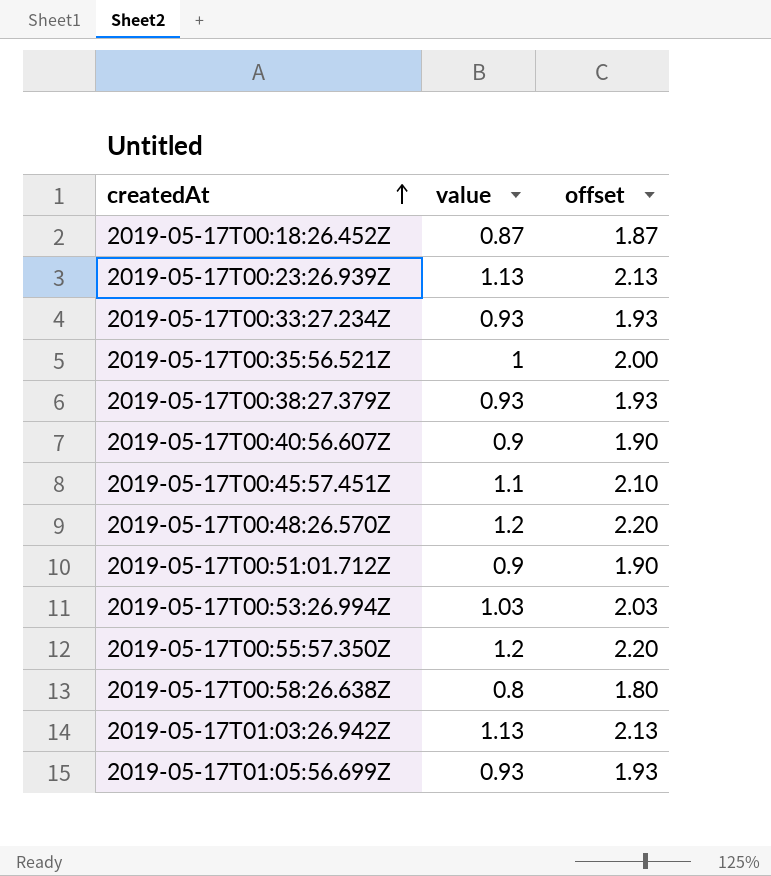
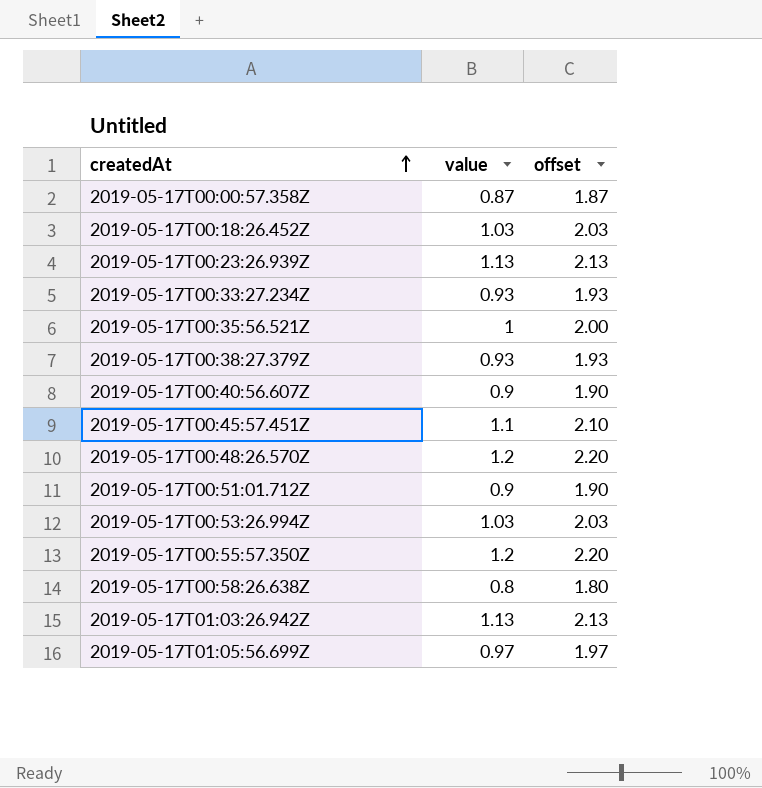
row 2019-05-17T00:00:57.358Z: none -> 0.87 | 1.87
2019-05-17T00:18:26.452Z | value: 0.87 -> 1.03
2019-05-17T00:18:26.452Z | offset: 1.87 -> 2.03
2019-05-17T01:05:56.699Z | value: 0.93 -> 0.97
2019-05-17T01:05:56.699Z | offset: 1.93 -> 1.97

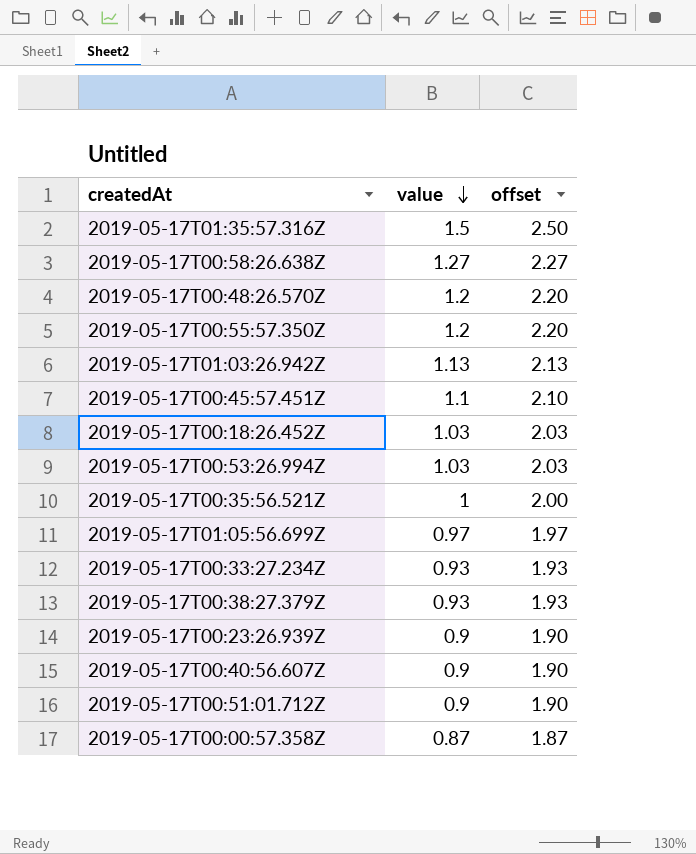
row order: createdAt ascending -> value descending
row 2019-05-17T01:35:57.316Z: none -> 1.5 | 2.50
2019-05-17T00:58:26.638Z | value: 0.8 -> 1.27
2019-05-17T00:58:26.638Z | offset: 1.80 -> 2.27
2019-05-17T00:23:26.939Z | value: 1.13 -> 0.9
2019-05-17T00:23:26.939Z | offset: 2.13 -> 1.90

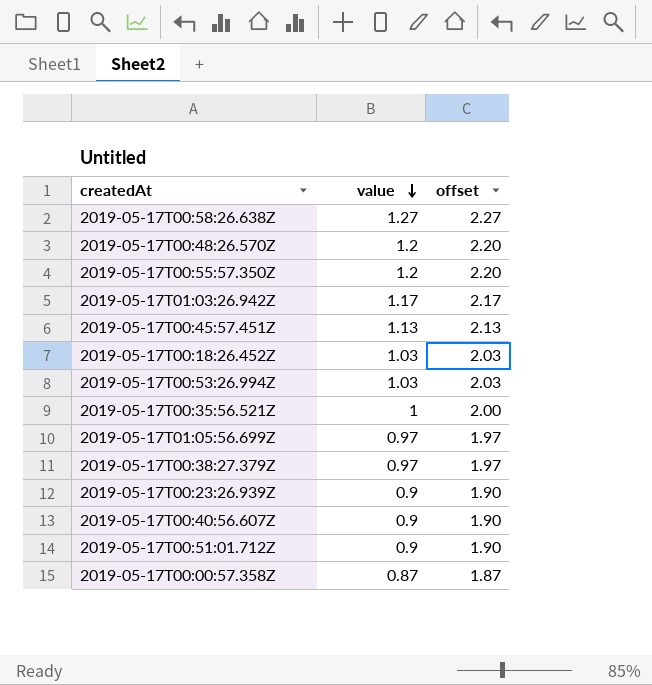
row 2019-05-17T01:35:57.316Z: 1.5 | 2.50 -> none
row 2019-05-17T00:33:27.234Z: 0.93 | 1.93 -> none
2019-05-17T01:03:26.942Z | value: 1.13 -> 1.17
2019-05-17T01:03:26.942Z | offset: 2.13 -> 2.17
2019-05-17T00:45:57.451Z | value: 1.1 -> 1.13
2019-05-17T00:45:57.451Z | offset: 2.10 -> 2.13
2019-05-17T00:38:27.379Z | value: 0.93 -> 0.97
2019-05-17T00:38:27.379Z | offset: 1.93 -> 1.97

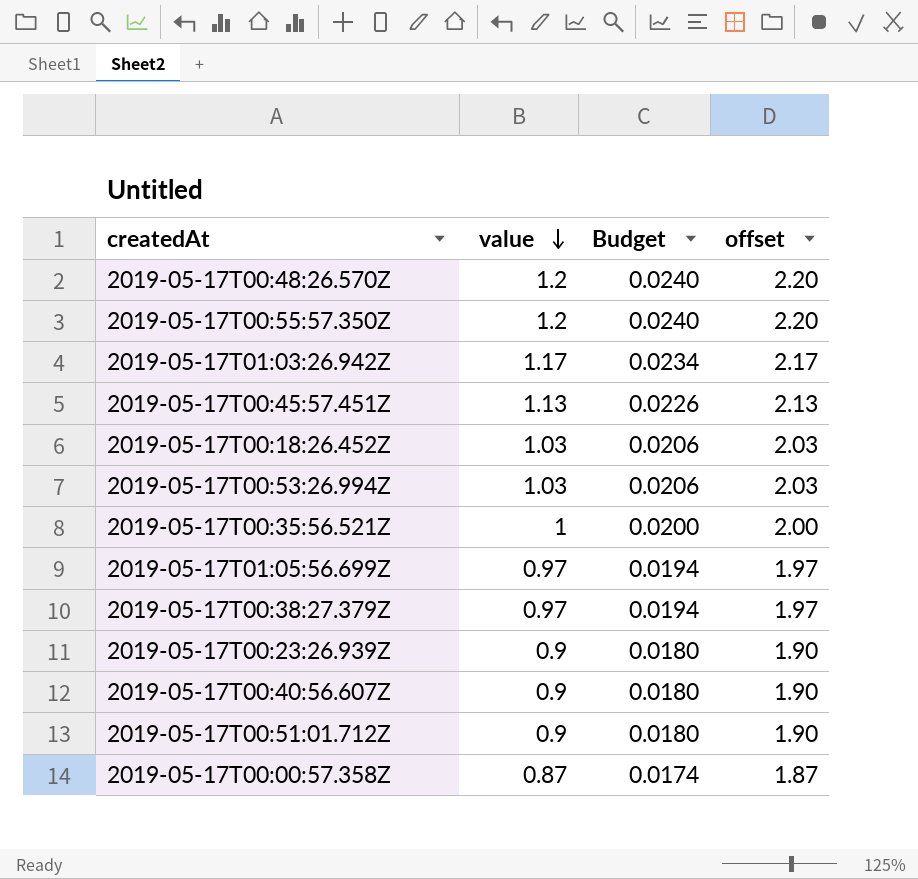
column Budget | formula: none -> [value] * 0.02
row 2019-05-17T00:58:26.638Z: 1.27 | 2.27 -> none

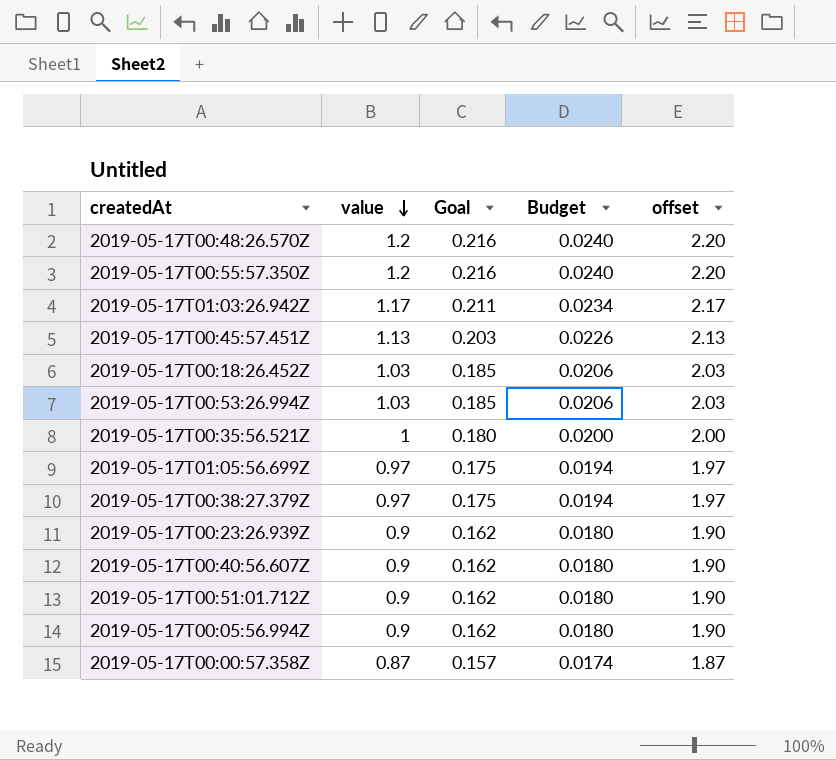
column Goal | formula: none -> [value] * 0.18
row 2019-05-17T00:05:56.994Z: none -> 0.9 | 0.162 | 0.0180 | 1.90

